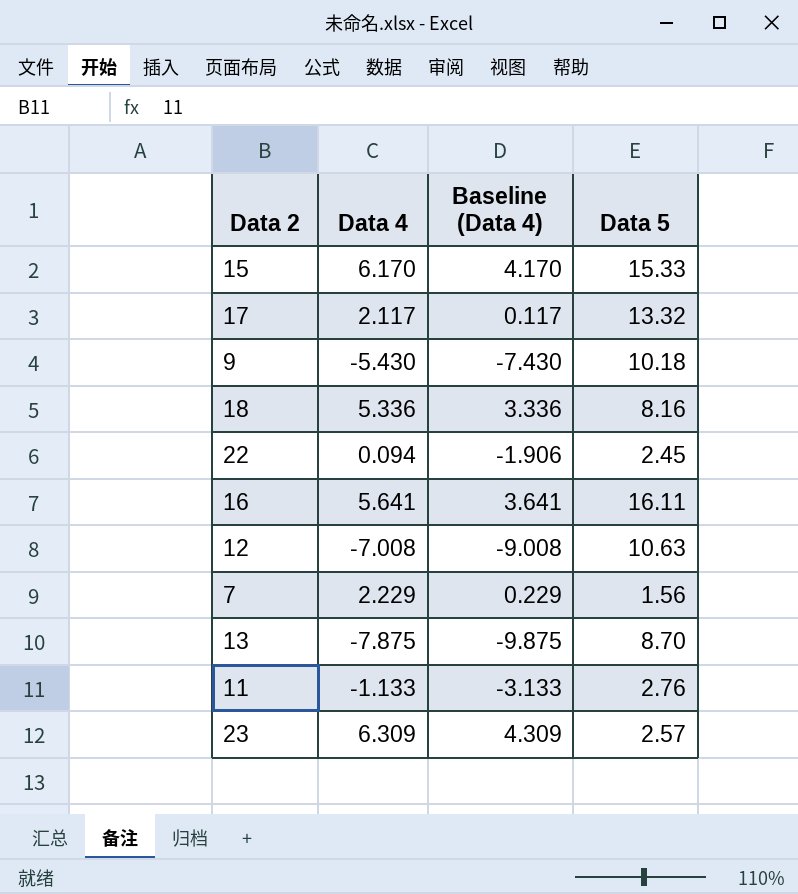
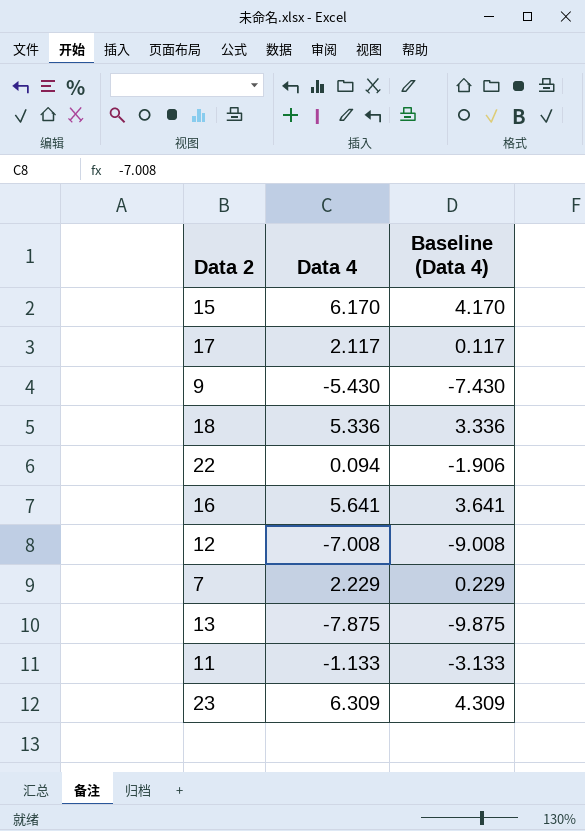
column Data 5 | position: 4 -> none

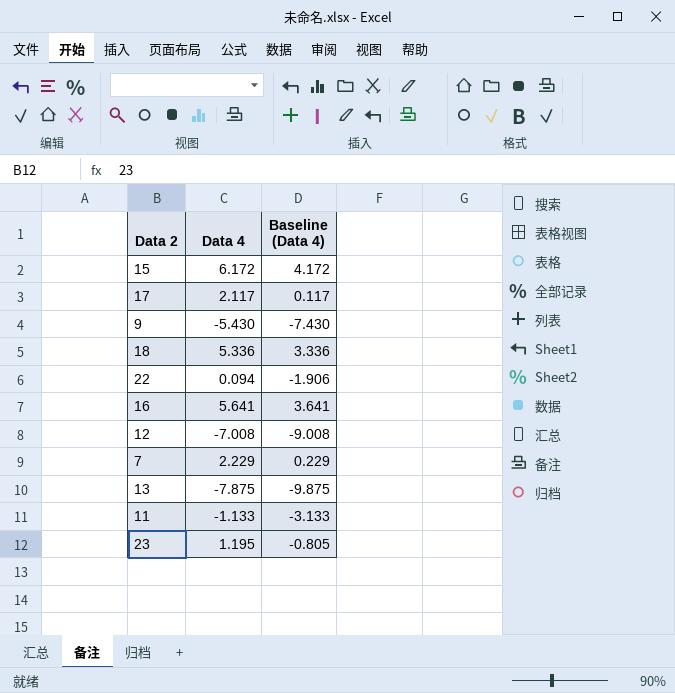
15 | Data 4: 6.170 -> 6.172
15 | Baseline (Data 4): 4.170 -> 4.172
23 | Data 4: 6.309 -> 1.195
23 | Baseline (Data 4): 4.309 -> -0.805

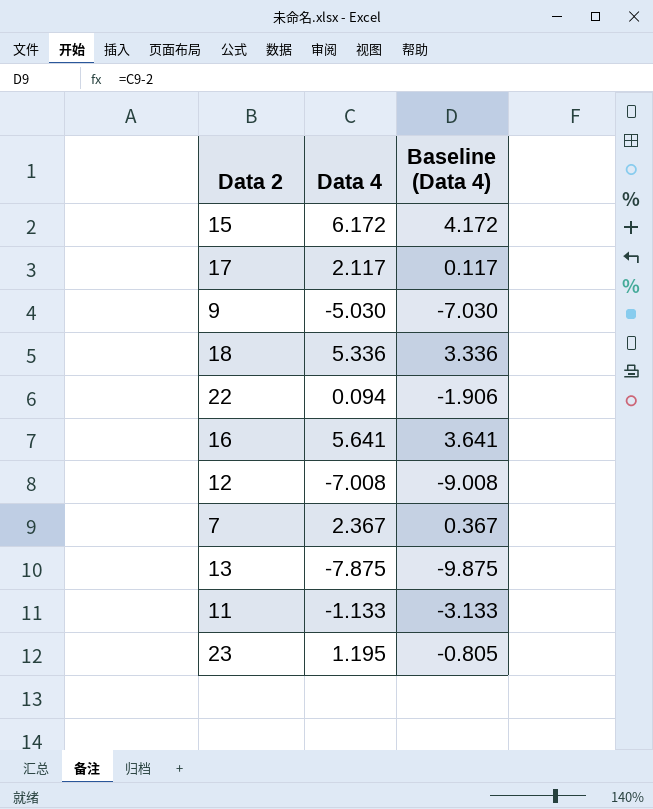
9 | Data 4: -5.430 -> -5.030
9 | Baseline (Data 4): -7.430 -> -7.030
7 | Data 4: 2.229 -> 2.367
7 | Baseline (Data 4): 0.229 -> 0.367

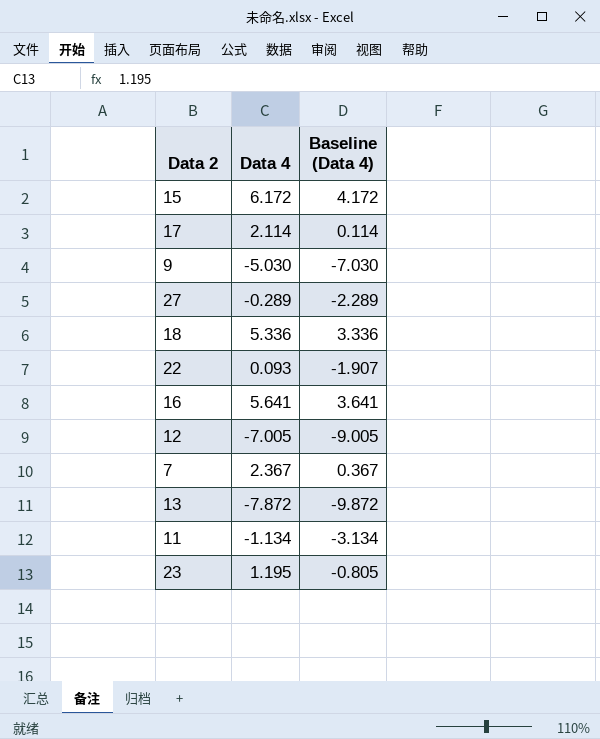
17 | Data 4: 2.117 -> 2.114
17 | Baseline (Data 4): 0.117 -> 0.114
row 27: none -> -0.289 | -2.289
22 | Data 4: 0.094 -> 0.093
22 | Baseline (Data 4): -1.906 -> -1.907
12 | Data 4: -7.008 -> -7.005
12 | Baseline (Data 4): -9.008 -> -9.005
13 | Data 4: -7.875 -> -7.872
13 | Baseline (Data 4): -9.875 -> -9.872
11 | Data 4: -1.133 -> -1.134
11 | Baseline (Data 4): -3.133 -> -3.134

